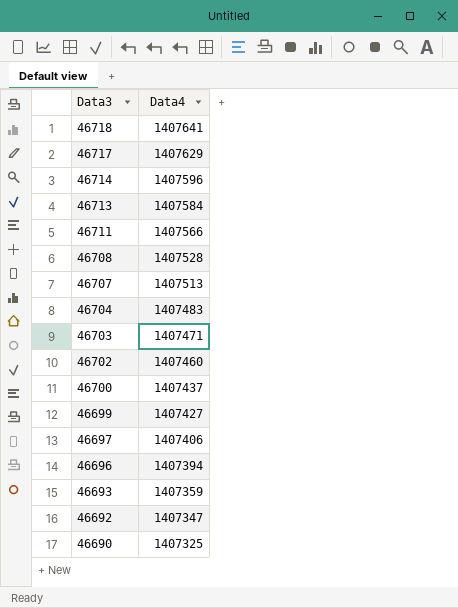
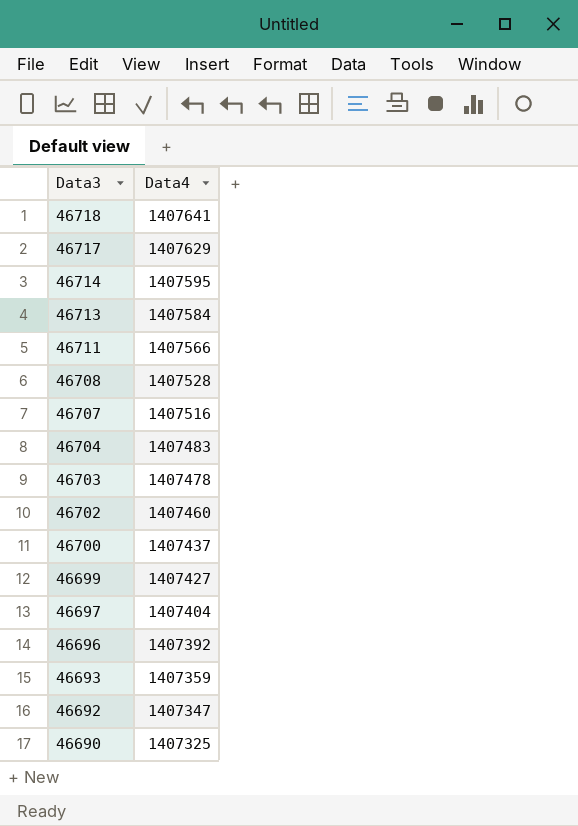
46714 | Data4: 1407596 -> 1407595
46707 | Data4: 1407513 -> 1407516
46703 | Data4: 1407471 -> 1407478
46697 | Data4: 1407406 -> 1407404
46696 | Data4: 1407394 -> 1407392

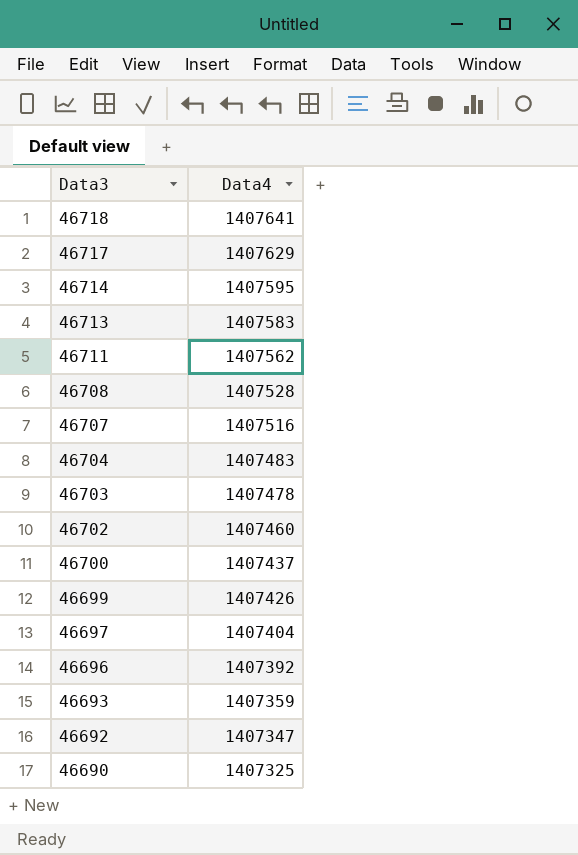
46713 | Data4: 1407584 -> 1407583
46711 | Data4: 1407566 -> 1407562
46699 | Data4: 1407427 -> 1407426

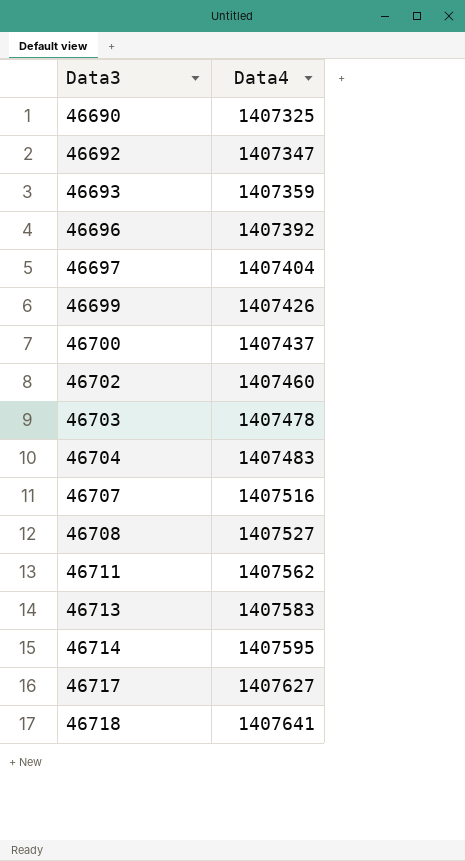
row order: Data3 descending -> Data3 ascending
46708 | Data4: 1407528 -> 1407527
46717 | Data4: 1407629 -> 1407627

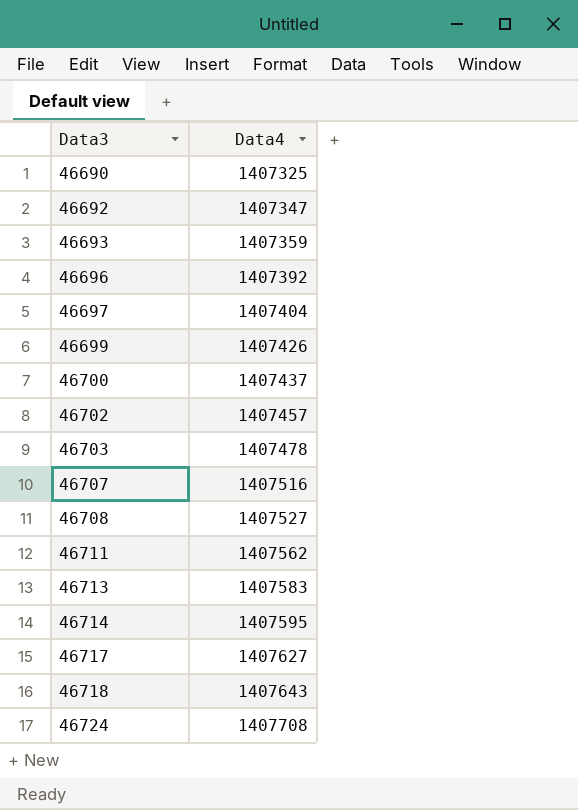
row 46704: 1407483 -> none
46702 | Data4: 1407460 -> 1407457
46718 | Data4: 1407641 -> 1407643
row 46724: none -> 1407708

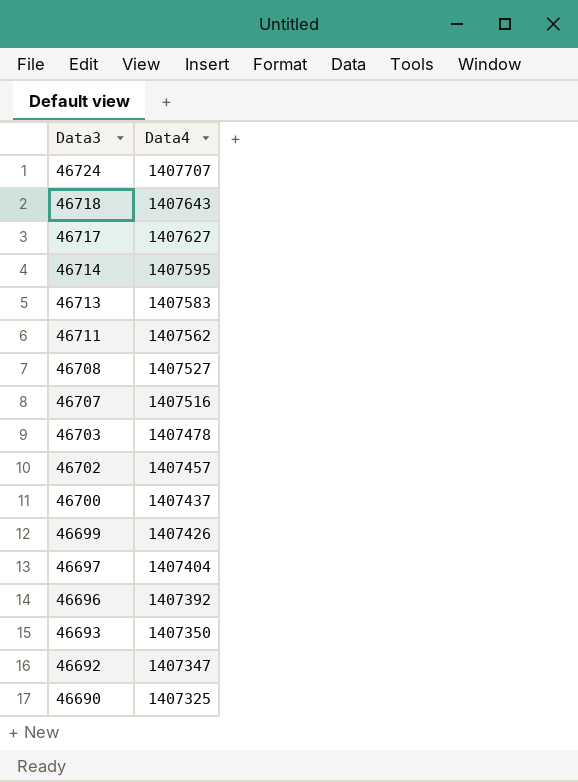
row order: Data3 ascending -> Data3 descending
46724 | Data4: 1407708 -> 1407707
46693 | Data4: 1407359 -> 1407350

